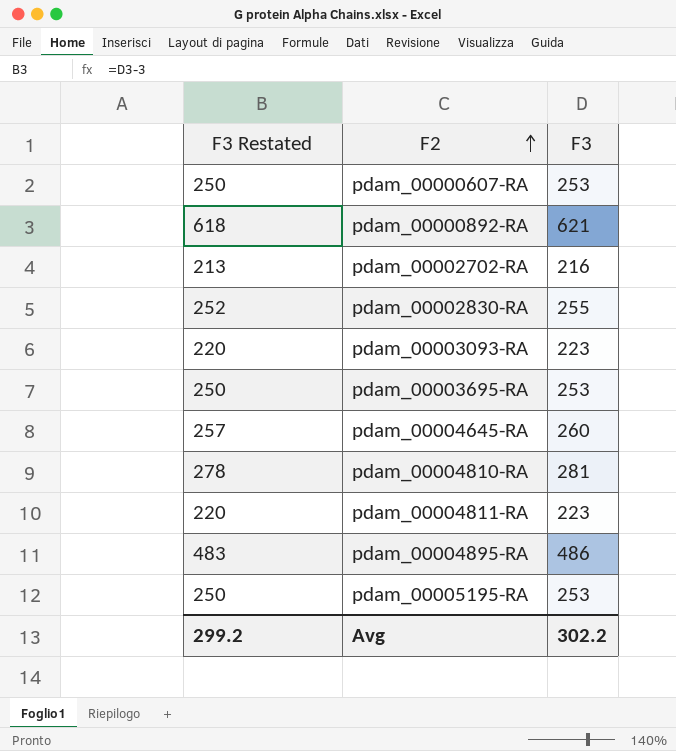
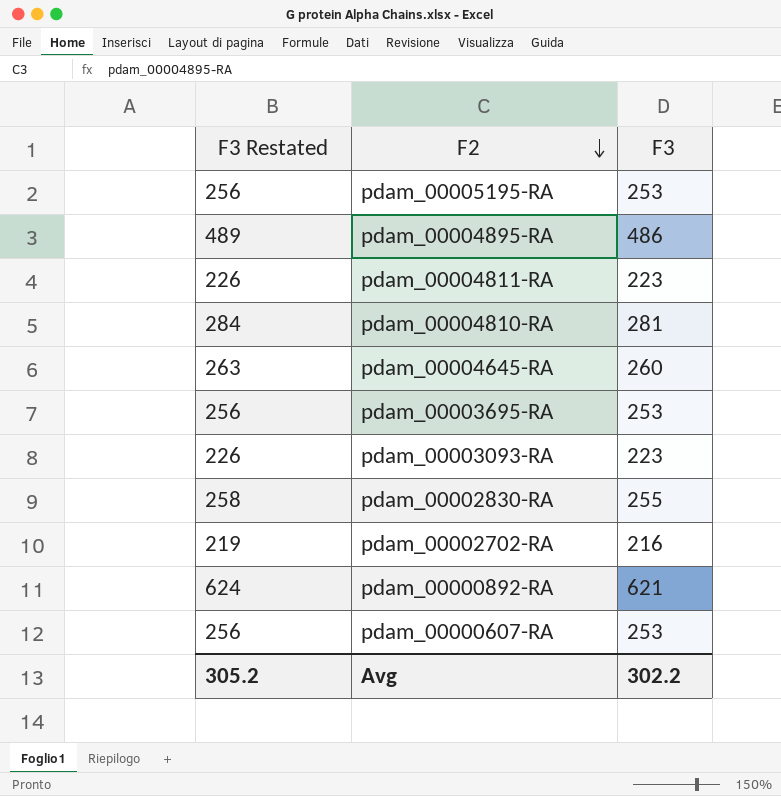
row order: F2 ascending -> F2 descending
column F3 Restated | formula: [F3] - 3 -> [F3] + 3
Avg | F3 Restated: 299.2 -> 305.2

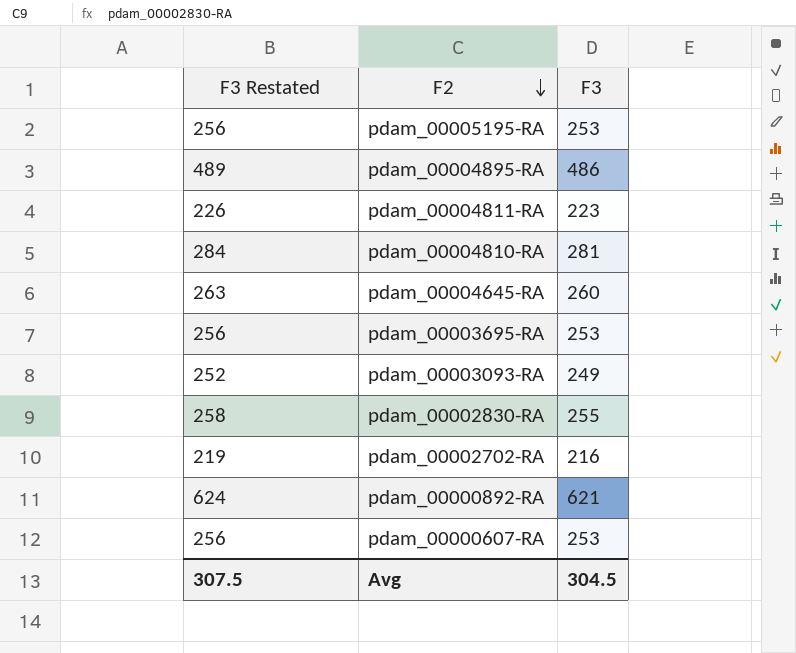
pdam_00003093-RA | F3 Restated: 226 -> 252
pdam_00003093-RA | F3: 223 -> 249
Avg | F3 Restated: 305.2 -> 307.5
Avg | F3: 302.2 -> 304.5

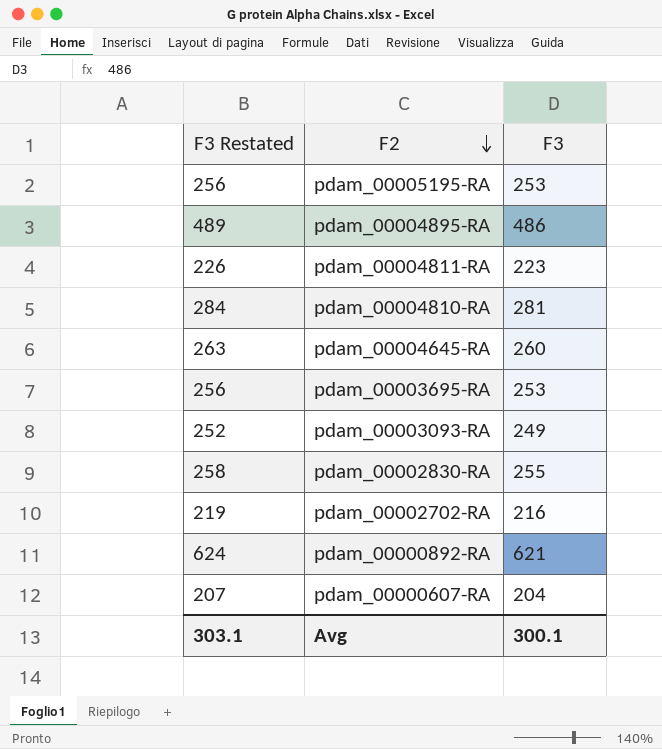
pdam_00000607-RA | F3 Restated: 256 -> 207
pdam_00000607-RA | F3: 253 -> 204
Avg | F3 Restated: 307.5 -> 303.1
Avg | F3: 304.5 -> 300.1

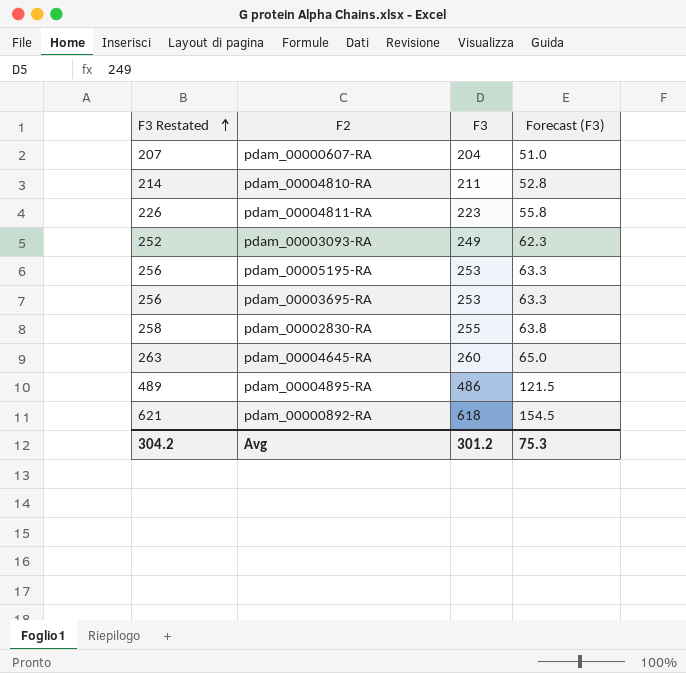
row order: F2 descending -> F3 Restated ascending
column Forecast (F3) | formula: none -> [F3] * 0.25
row pdam_00002702-RA: 219 | 216 -> none
pdam_00004810-RA | F3 Restated: 284 -> 214
pdam_00004810-RA | F3: 281 -> 211
pdam_00000892-RA | F3 Restated: 624 -> 621
pdam_00000892-RA | F3: 621 -> 618
Avg | F3 Restated: 303.1 -> 304.2
Avg | F3: 300.1 -> 301.2

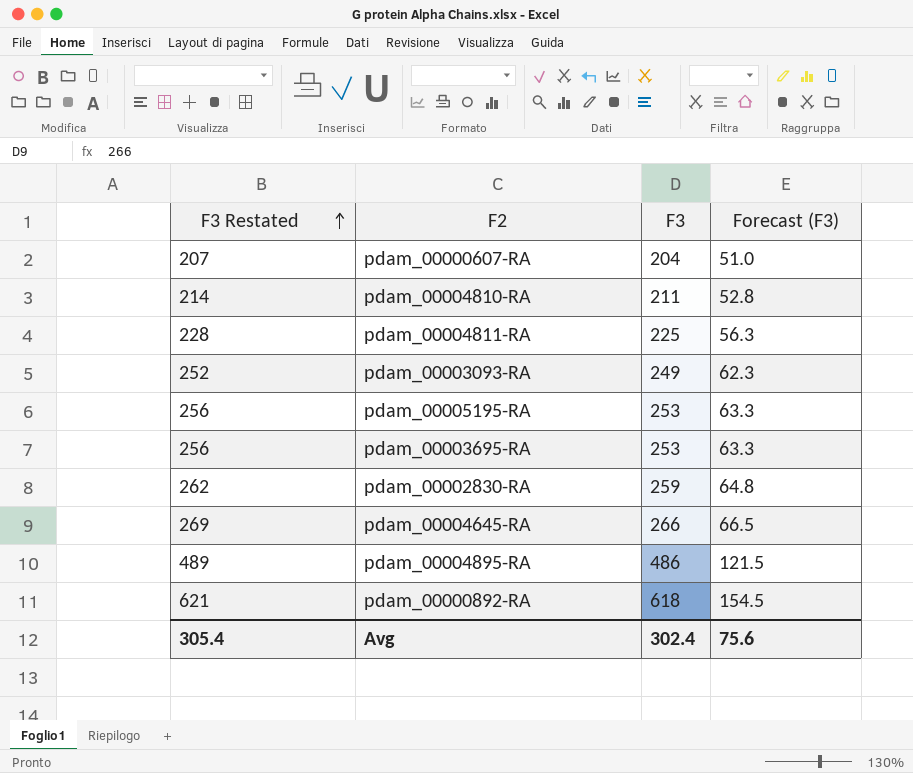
pdam_00004811-RA | F3 Restated: 226 -> 228
pdam_00004811-RA | F3: 223 -> 225
pdam_00004811-RA | Forecast (F3): 55.8 -> 56.3
pdam_00002830-RA | F3 Restated: 258 -> 262
pdam_00002830-RA | F3: 255 -> 259
pdam_00002830-RA | Forecast (F3): 63.8 -> 64.8
pdam_00004645-RA | F3 Restated: 263 -> 269
pdam_00004645-RA | F3: 260 -> 266
pdam_00004645-RA | Forecast (F3): 65.0 -> 66.5
Avg | F3 Restated: 304.2 -> 305.4
Avg | F3: 301.2 -> 302.4
Avg | Forecast (F3): 75.3 -> 75.6

